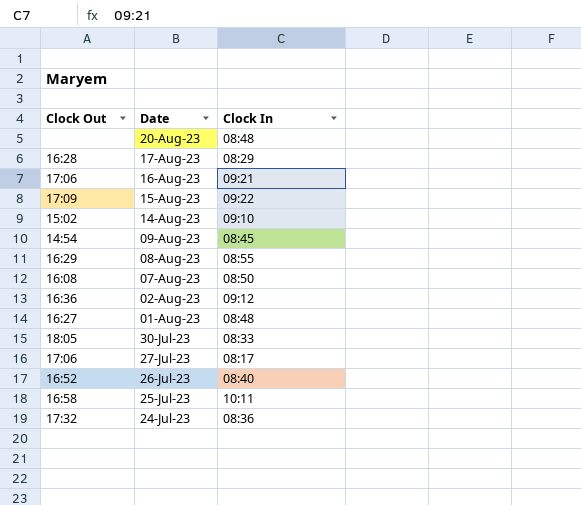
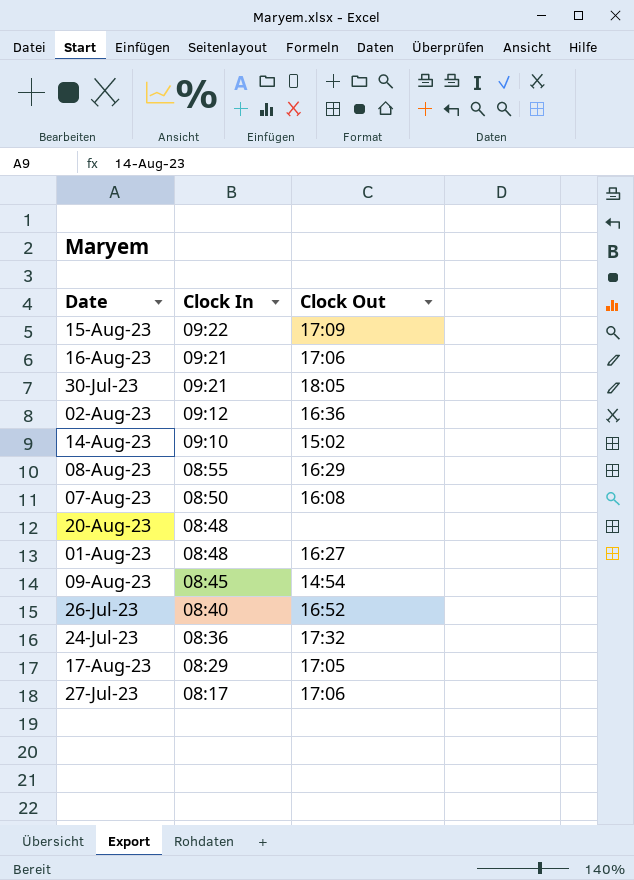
row order: Date descending -> Clock In descending
column Clock Out | position: 1 -> 3
row 25-Jul-23: 16:58 | 10:11 -> none
30-Jul-23 | Clock In: 08:33 -> 09:21
17-Aug-23 | Clock Out: 16:28 -> 17:05

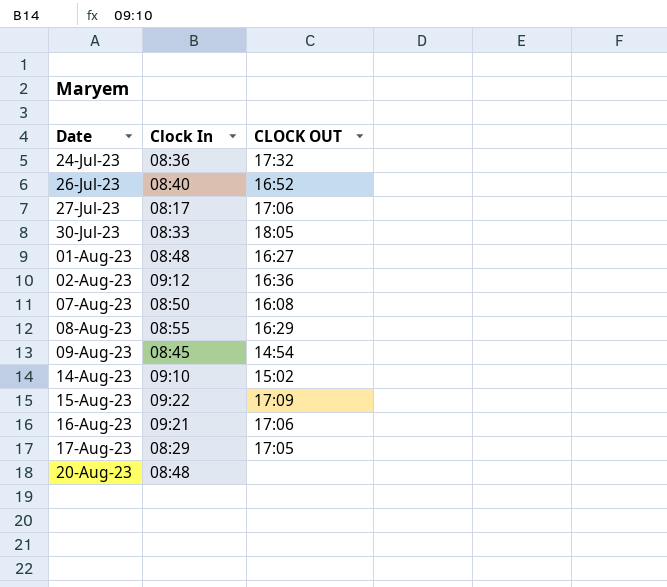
row order: Clock In descending -> Date ascending
column name: Clock Out -> CLOCK OUT
30-Jul-23 | Clock In: 09:21 -> 08:33

